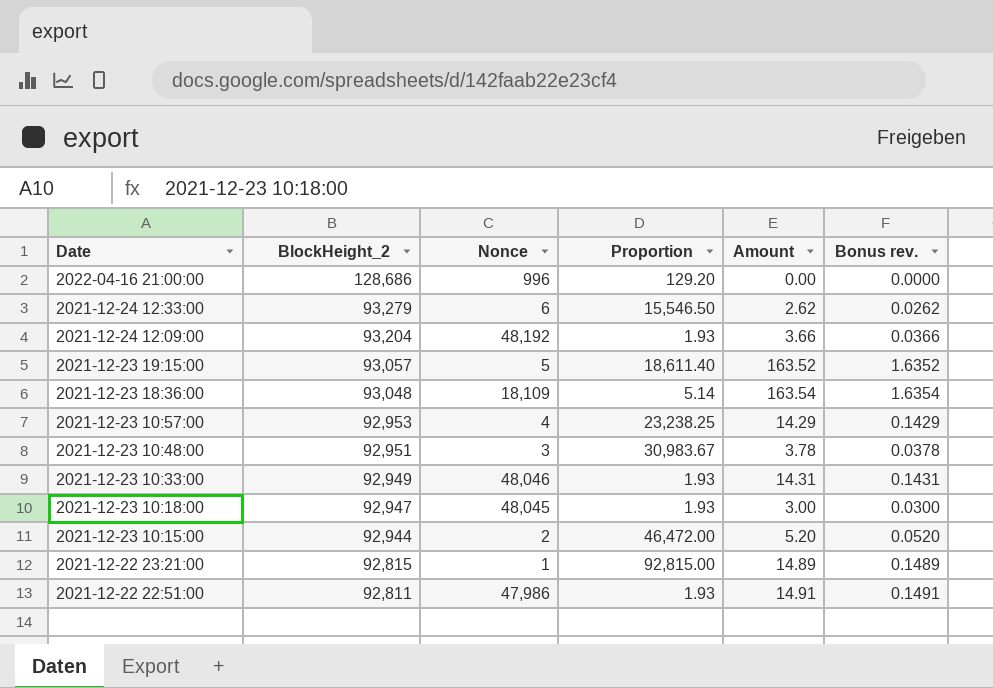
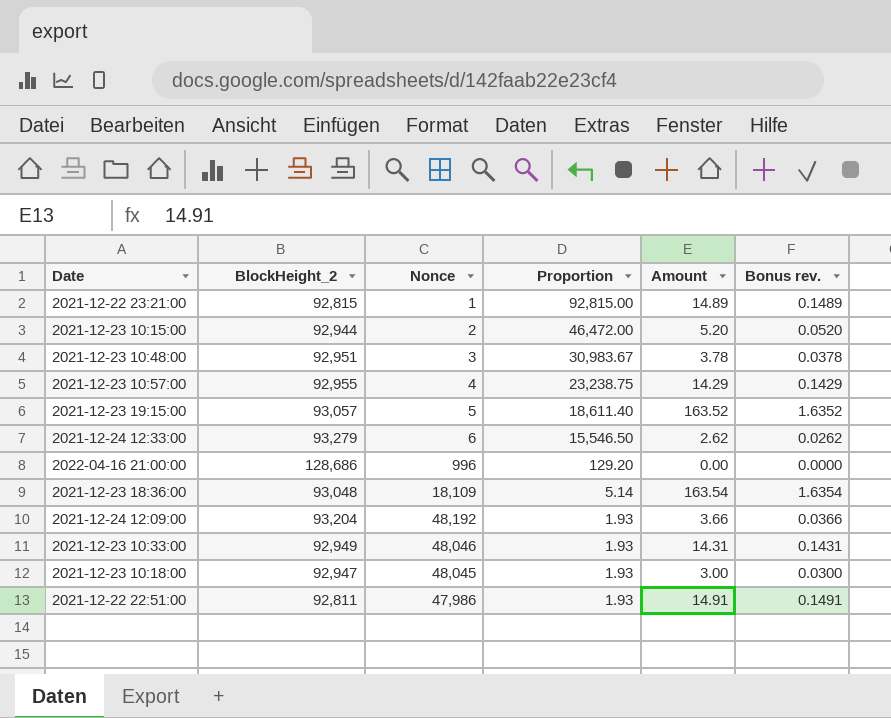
row order: Date descending -> Proportion descending
2021-12-23 10:57:00 | BlockHeight_2: 92,953 -> 92,955
2021-12-23 10:57:00 | Proportion: 23,238.25 -> 23,238.75

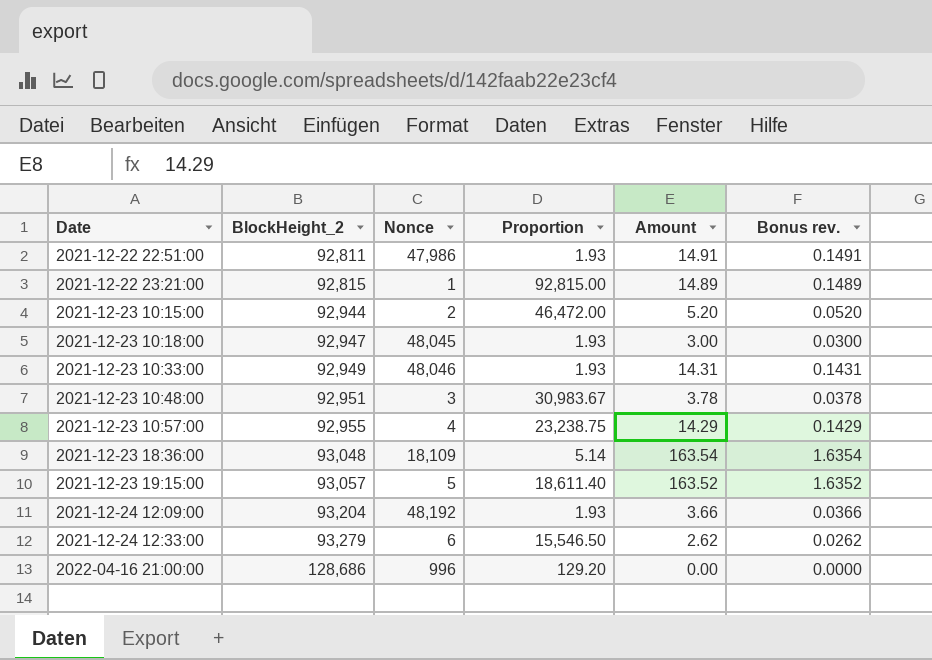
row order: Proportion descending -> Date ascending

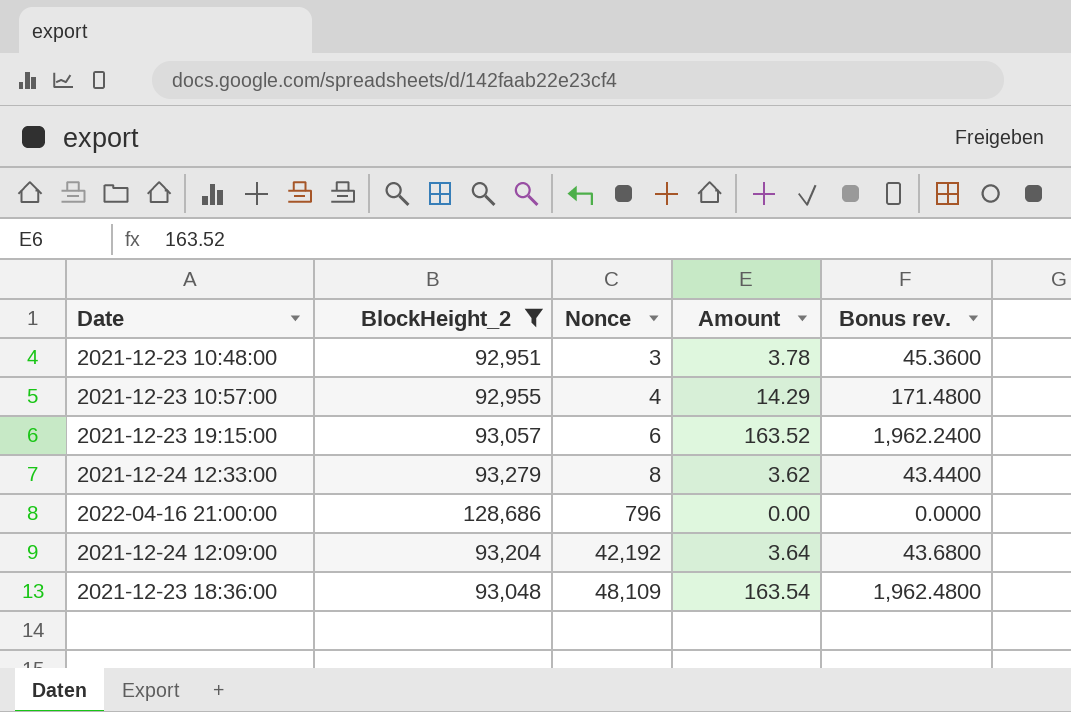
filter: none -> BlockHeight_2 >= 92,951
row order: Date ascending -> Nonce ascending
column Proportion | formula: [BlockHeight_2] / [Nonce] -> none
column Bonus rev. | formula: [Amount] * 0.01 -> [Amount] * 12
2021-12-23 19:15:00 | Nonce: 5 -> 6
2021-12-24 12:33:00 | Nonce: 6 -> 8
2021-12-24 12:33:00 | Amount: 2.62 -> 3.62
2022-04-16 21:00:00 | Nonce: 996 -> 796
2021-12-24 12:09:00 | Nonce: 48,192 -> 42,192
2021-12-24 12:09:00 | Amount: 3.66 -> 3.64
2021-12-23 18:36:00 | Nonce: 18,109 -> 48,109

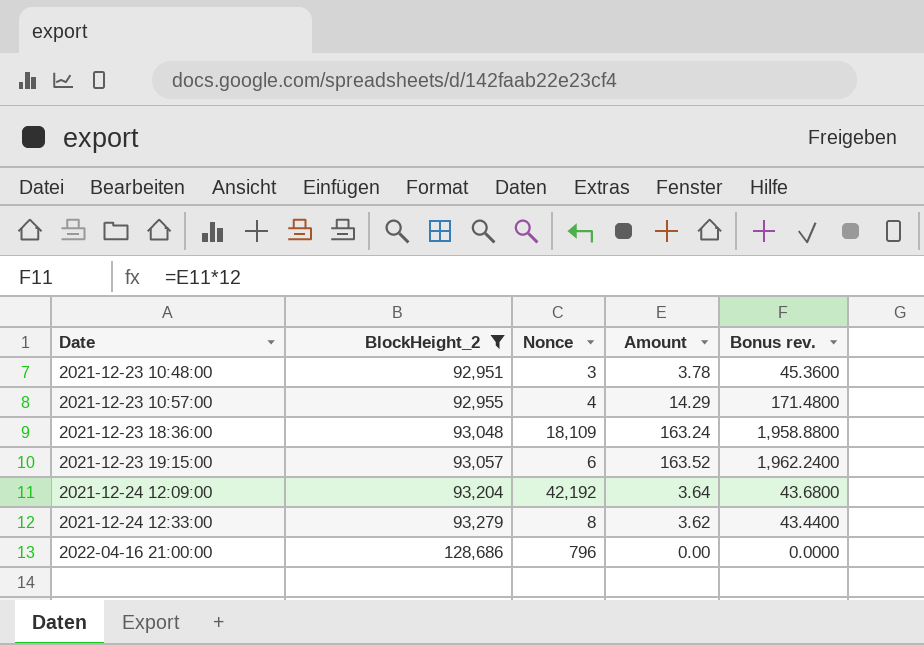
row order: Nonce ascending -> Date ascending
2021-12-23 18:36:00 | Nonce: 48,109 -> 18,109
2021-12-23 18:36:00 | Amount: 163.54 -> 163.24
2021-12-23 18:36:00 | Bonus rev.: 1,962.4800 -> 1,958.8800

